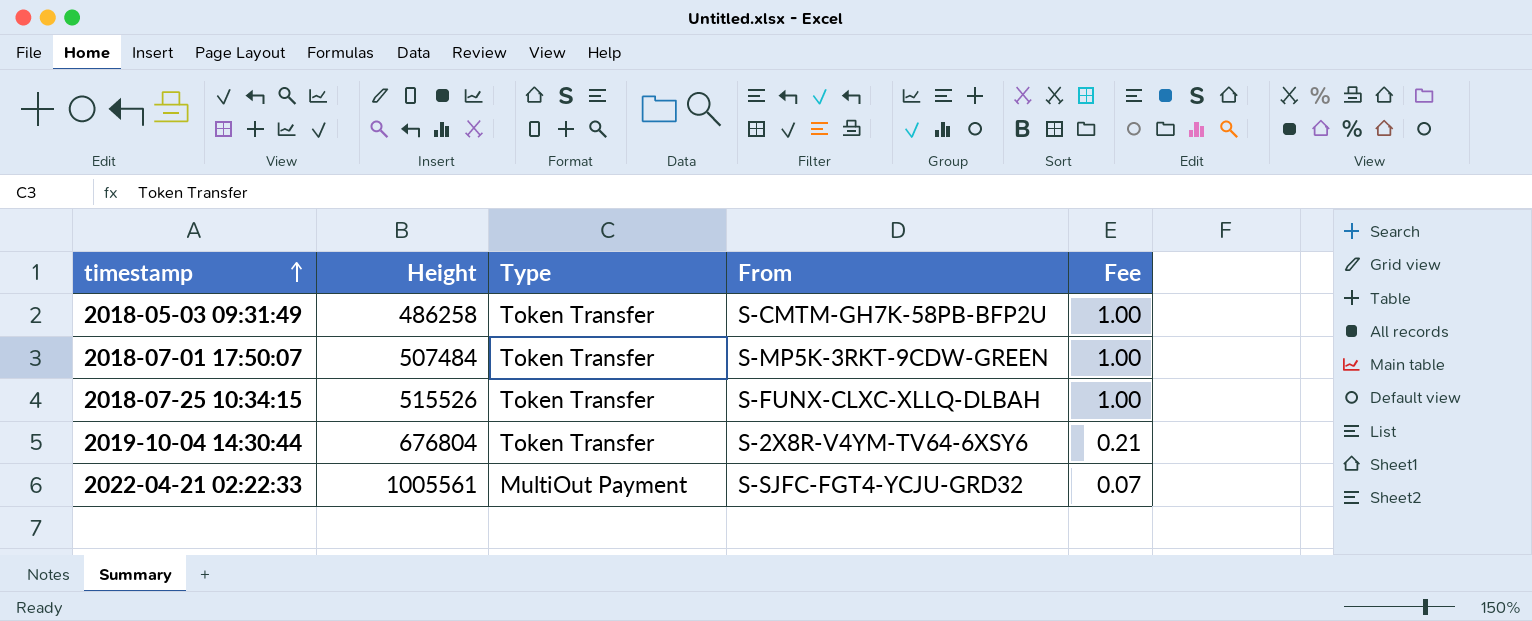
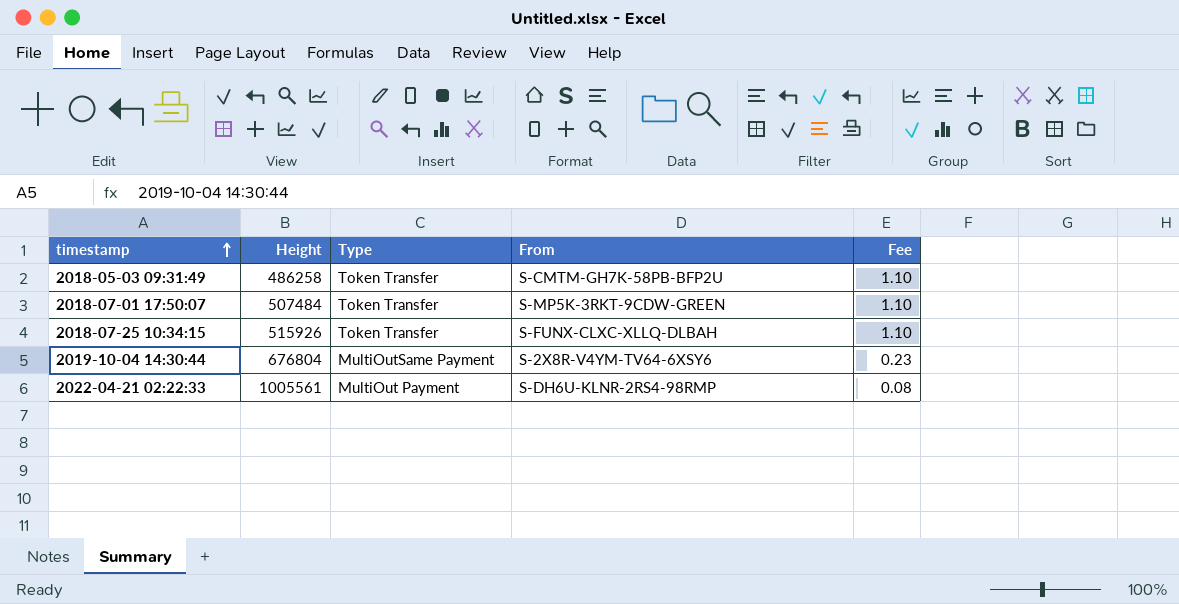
2018-05-03 09:31:49 | Fee: 1.00 -> 1.10
2018-07-01 17:50:07 | Fee: 1.00 -> 1.10
2018-07-25 10:34:15 | Height: 515526 -> 515926
2018-07-25 10:34:15 | Fee: 1.00 -> 1.10
2019-10-04 14:30:44 | Type: Token Transfer -> MultiOutSame Payment
2019-10-04 14:30:44 | Fee: 0.21 -> 0.23
2022-04-21 02:22:33 | From: S-SJFC-FGT4-YCJU-GRD32 -> S-DH6U-KLNR-2RS4-98RMP
2022-04-21 02:22:33 | Fee: 0.07 -> 0.08

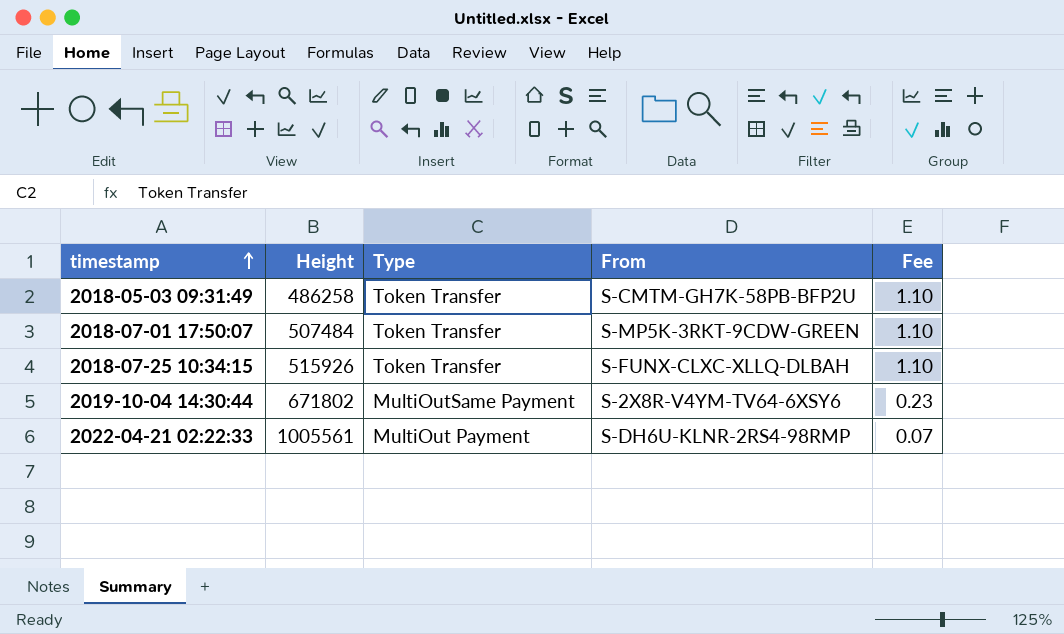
2019-10-04 14:30:44 | Height: 676804 -> 671802
2022-04-21 02:22:33 | Fee: 0.08 -> 0.07

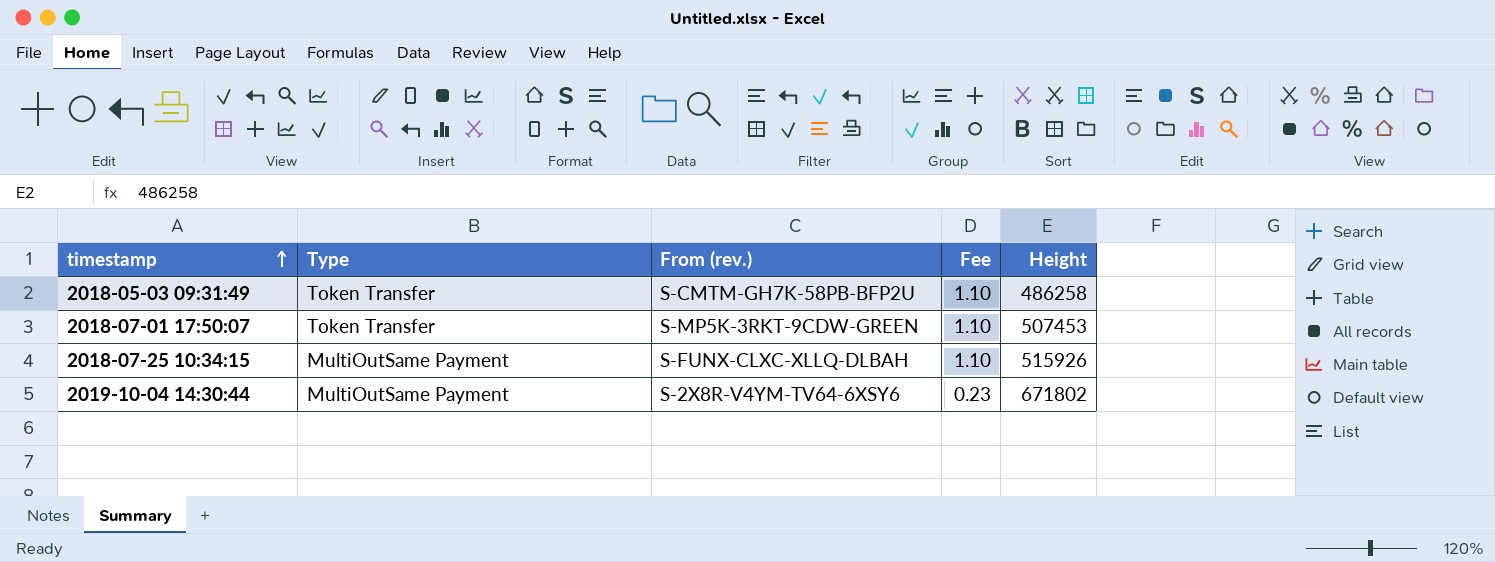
column name: From -> From (rev.)
column Height | position: 2 -> 5
row 2022-04-21 02:22:33: 1005561 | MultiOut Payment | S-DH6U-KLNR-2RS4-98RMP | 0.07 -> none
2018-07-01 17:50:07 | Height: 507484 -> 507453
2018-07-25 10:34:15 | Type: Token Transfer -> MultiOutSame Payment

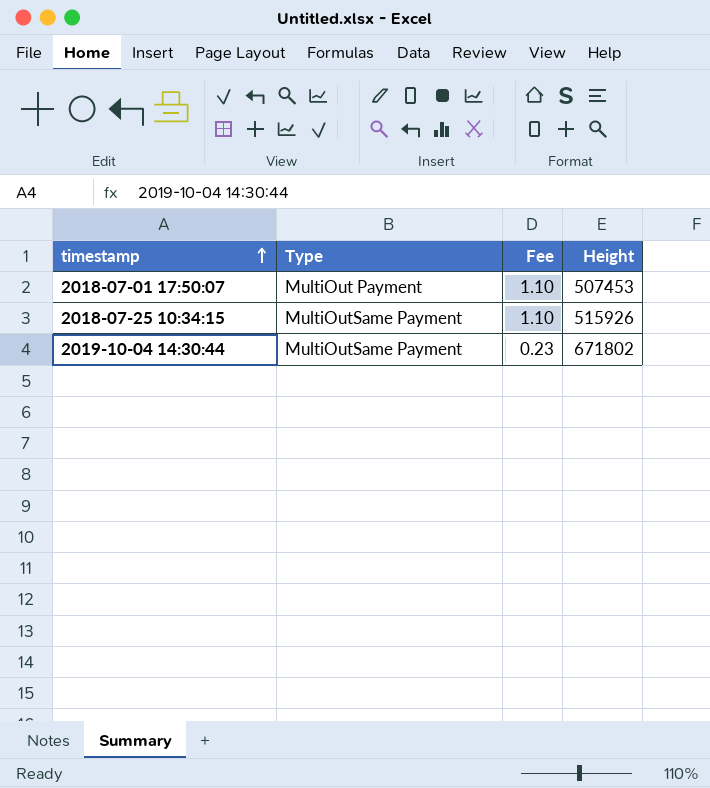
column From (rev.) | position: 3 -> none
row 2018-05-03 09:31:49: Token Transfer | S-CMTM-GH7K-58PB-BFP2U | 1.10 | 486258 -> none
2018-07-01 17:50:07 | Type: Token Transfer -> MultiOut Payment

